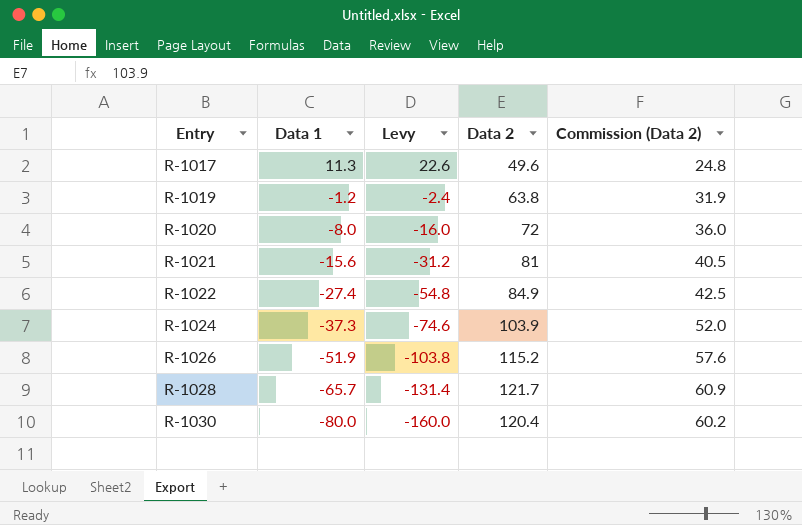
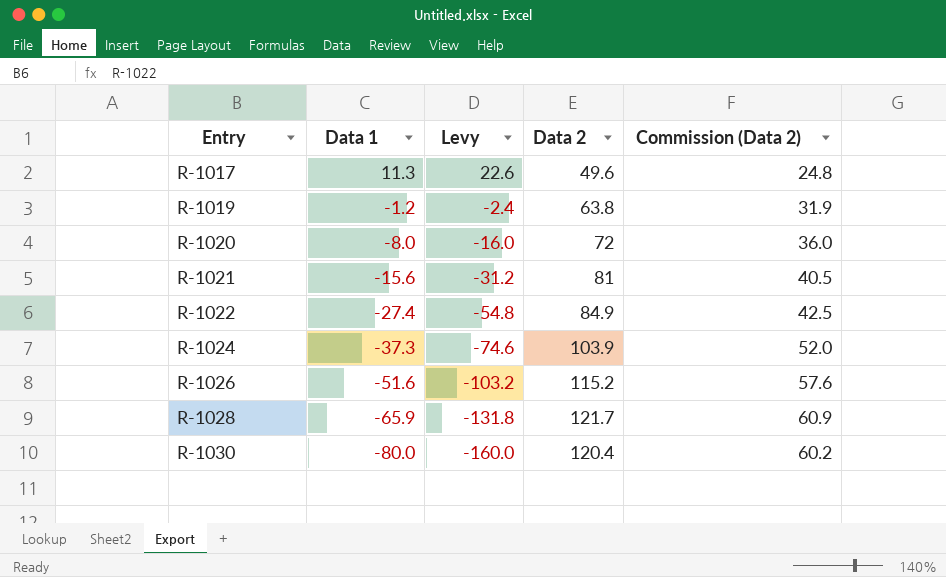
R-1026 | Data 1: -51.9 -> -51.6
R-1026 | Levy: -103.8 -> -103.2
R-1028 | Data 1: -65.7 -> -65.9
R-1028 | Levy: -131.4 -> -131.8

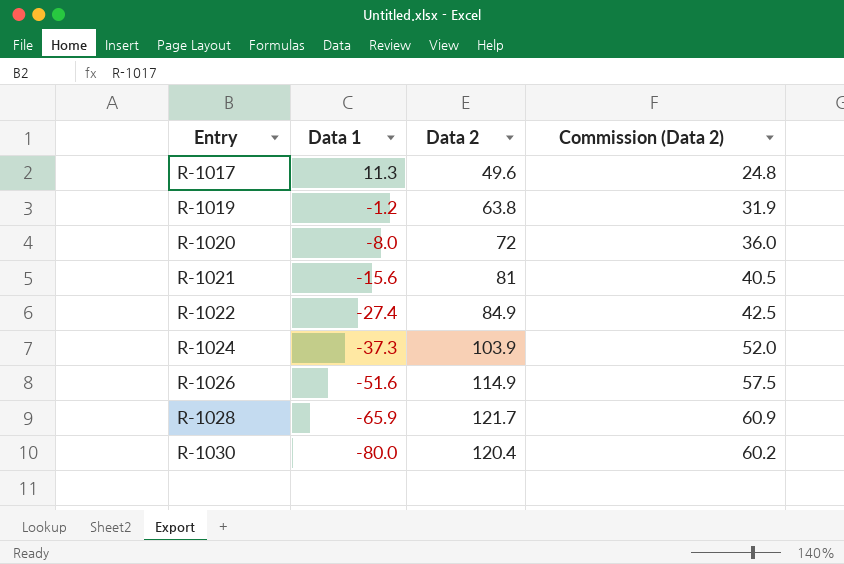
column Levy | formula: [Data 1] * 2 -> none
R-1026 | Data 2: 115.2 -> 114.9
R-1026 | Commission (Data 2): 57.6 -> 57.5

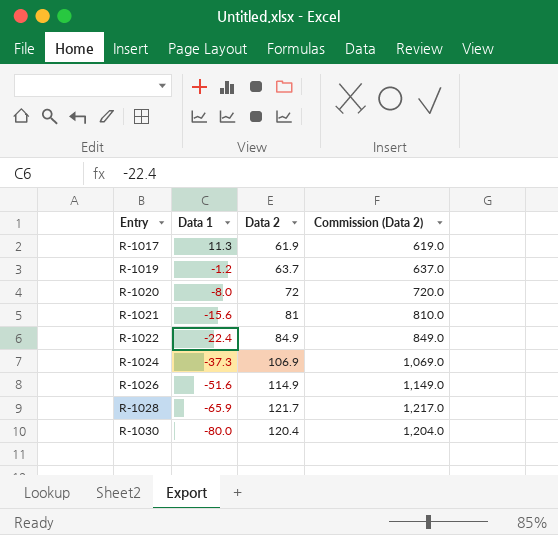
column Commission (Data 2) | formula: [Data 2] * 0.5 -> [Data 2] * 10
R-1017 | Data 2: 49.6 -> 61.9
R-1019 | Data 2: 63.8 -> 63.7
R-1022 | Data 1: -27.4 -> -22.4
R-1024 | Data 2: 103.9 -> 106.9

